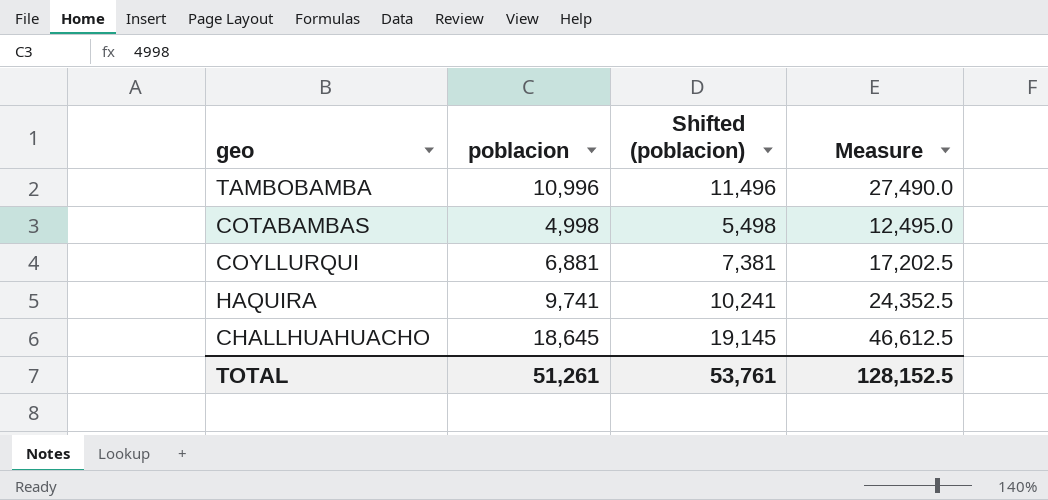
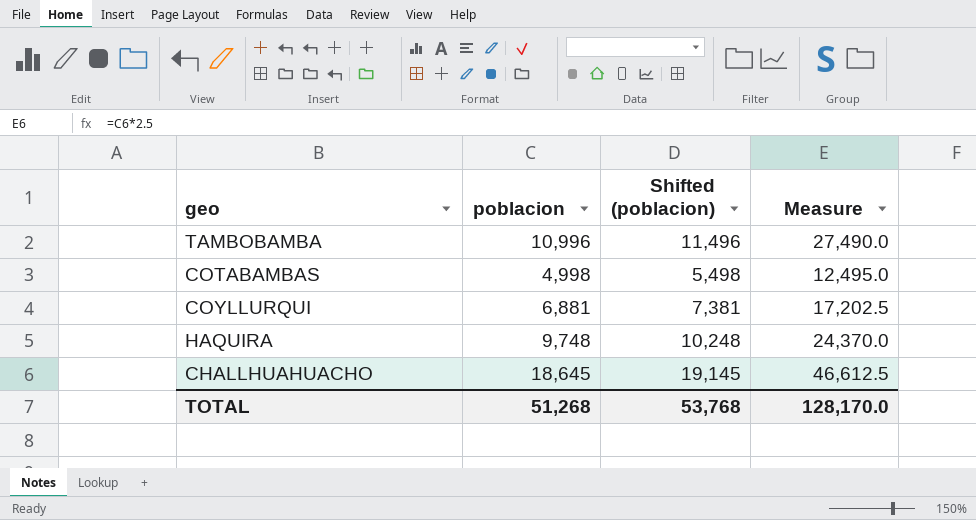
HAQUIRA | poblacion: 9,741 -> 9,748
HAQUIRA | Shifted (poblacion): 10,241 -> 10,248
HAQUIRA | Measure: 24,352.5 -> 24,370.0
TOTAL | poblacion: 51,261 -> 51,268
TOTAL | Shifted (poblacion): 53,761 -> 53,768
TOTAL | Measure: 128,152.5 -> 128,170.0

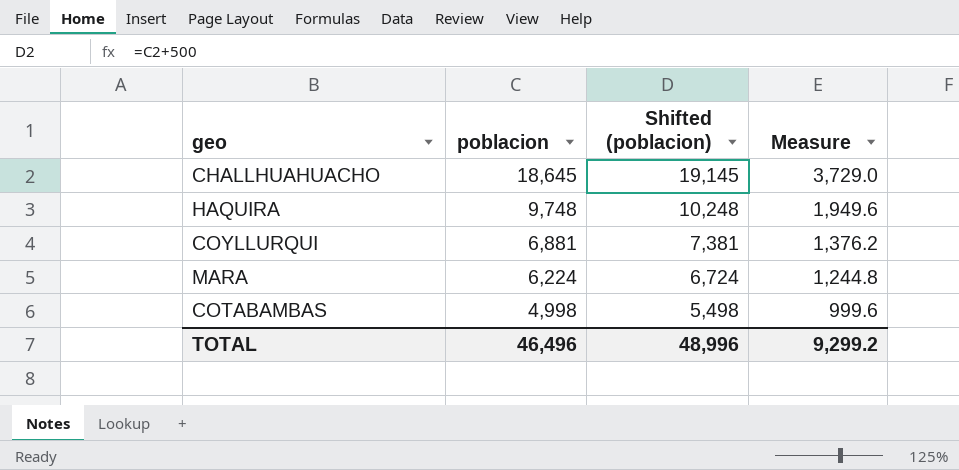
row order: none -> poblacion descending
column Measure | formula: [poblacion] * 2.5 -> [poblacion] * 0.2
row TAMBOBAMBA: 10,996 | 11,496 | 27,490.0 -> none
row MARA: none -> 6,224 | 6,724 | 1,244.8
TOTAL | poblacion: 51,268 -> 46,496
TOTAL | Shifted (poblacion): 53,768 -> 48,996
TOTAL | Measure: 128,170.0 -> 9,299.2

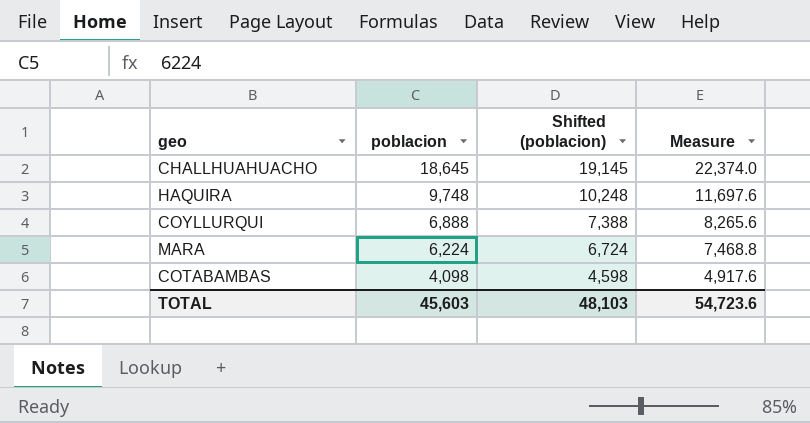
column Measure | formula: [poblacion] * 0.2 -> [poblacion] * 1.2
COYLLURQUI | poblacion: 6,881 -> 6,888
COYLLURQUI | Shifted (poblacion): 7,381 -> 7,388
COTABAMBAS | poblacion: 4,998 -> 4,098
COTABAMBAS | Shifted (poblacion): 5,498 -> 4,598
TOTAL | poblacion: 46,496 -> 45,603
TOTAL | Shifted (poblacion): 48,996 -> 48,103
TOTAL | Measure: 9,299.2 -> 54,723.6

